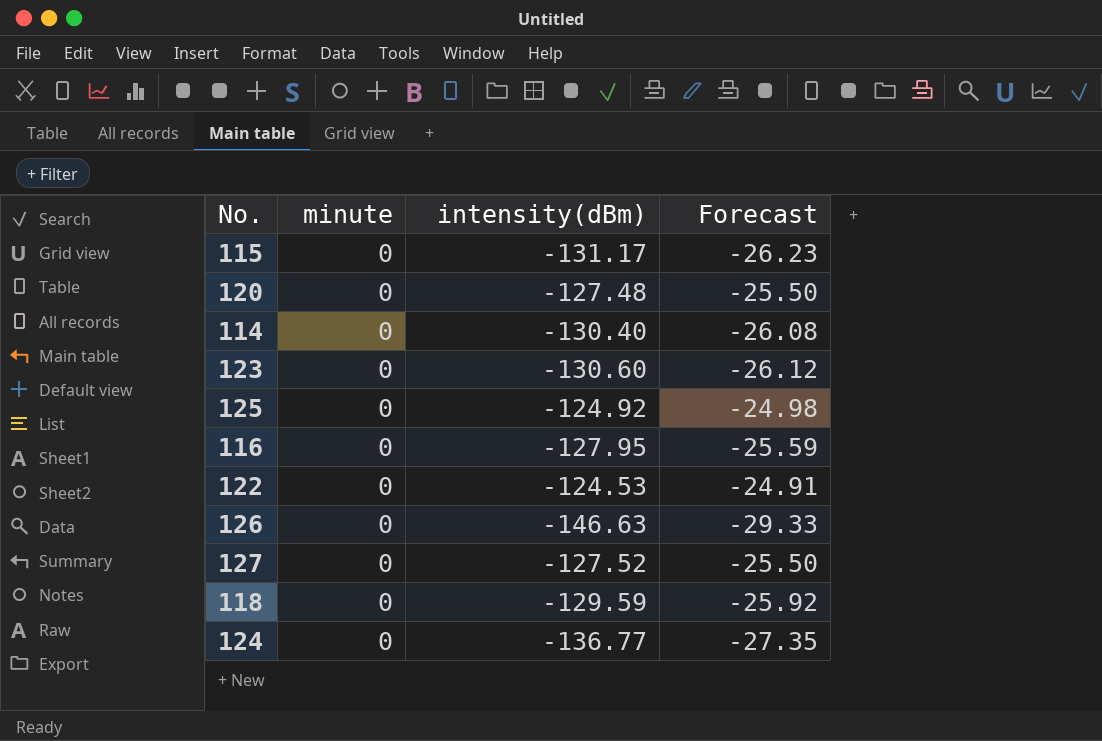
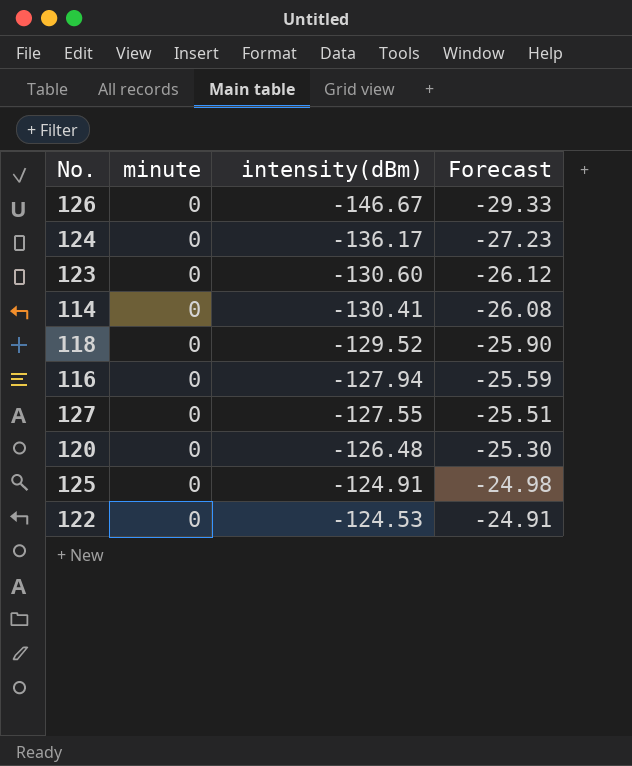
row order: none -> intensity(dBm) ascending
row 115: 0 | -131.17 | -26.23 -> none
126 | intensity(dBm): -146.63 -> -146.67
124 | intensity(dBm): -136.77 -> -136.17
124 | Forecast: -27.35 -> -27.23
114 | intensity(dBm): -130.40 -> -130.41
118 | intensity(dBm): -129.59 -> -129.52
118 | Forecast: -25.92 -> -25.90
116 | intensity(dBm): -127.95 -> -127.94
127 | intensity(dBm): -127.52 -> -127.55
127 | Forecast: -25.50 -> -25.51
120 | intensity(dBm): -127.48 -> -126.48
120 | Forecast: -25.50 -> -25.30
125 | intensity(dBm): -124.92 -> -124.91

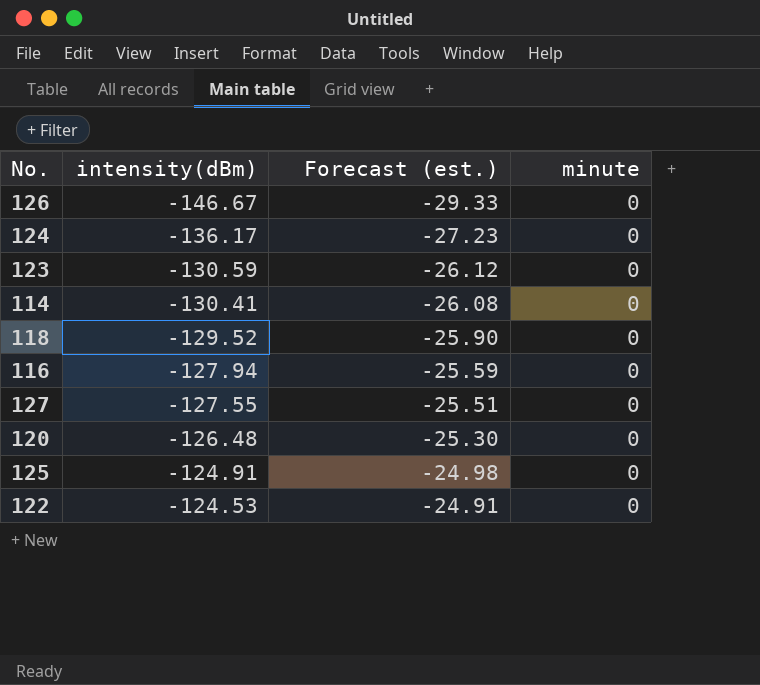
column name: Forecast -> Forecast (est.)
column minute | position: 2 -> 4
123 | intensity(dBm): -130.60 -> -130.59

